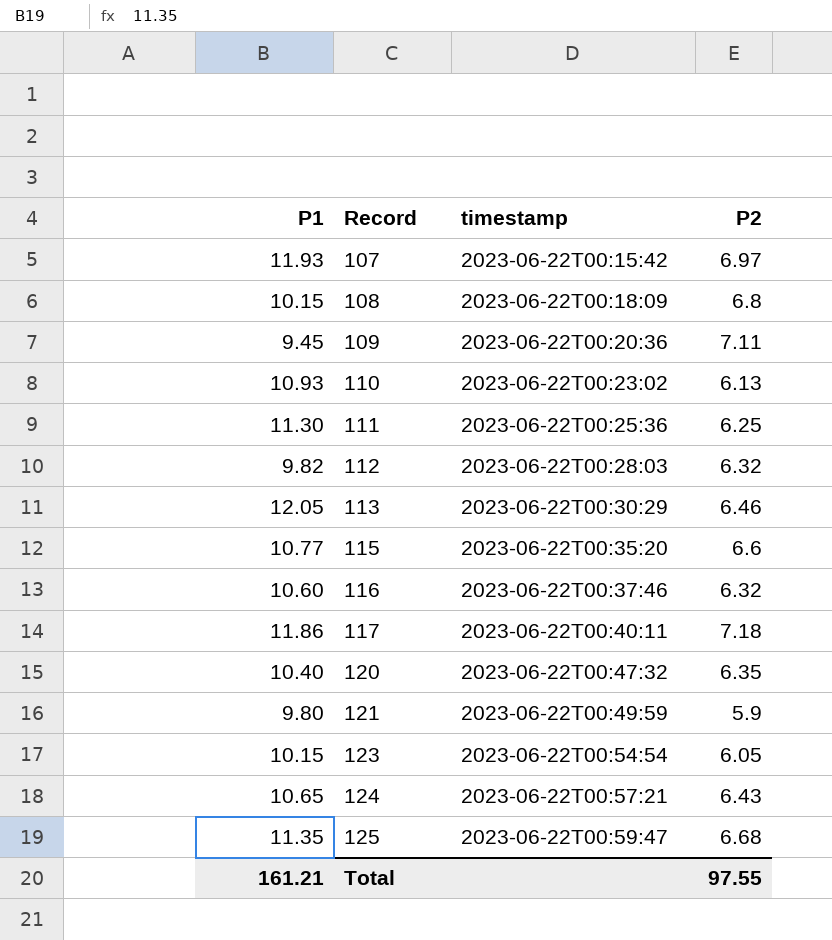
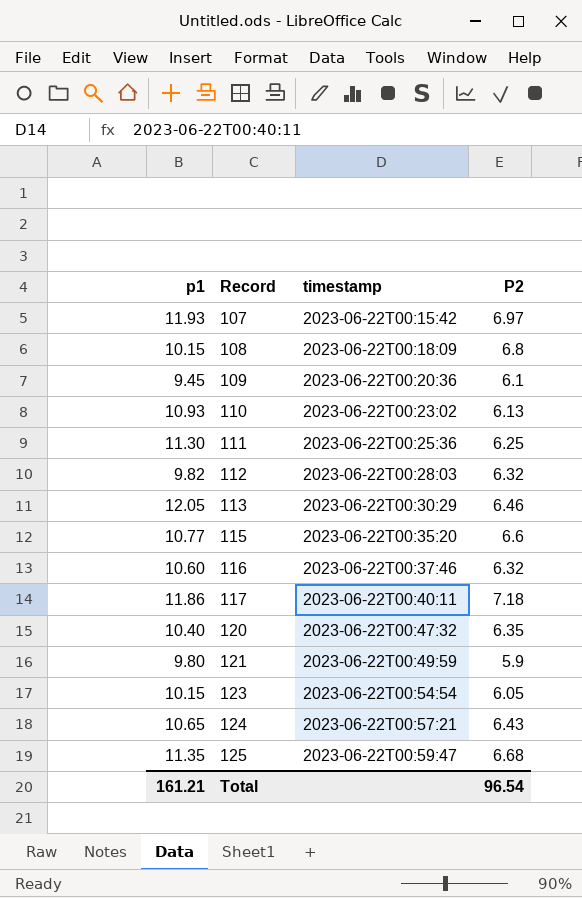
column name: P1 -> p1
109 | P2: 7.11 -> 6.1
Total | P2: 97.55 -> 96.54

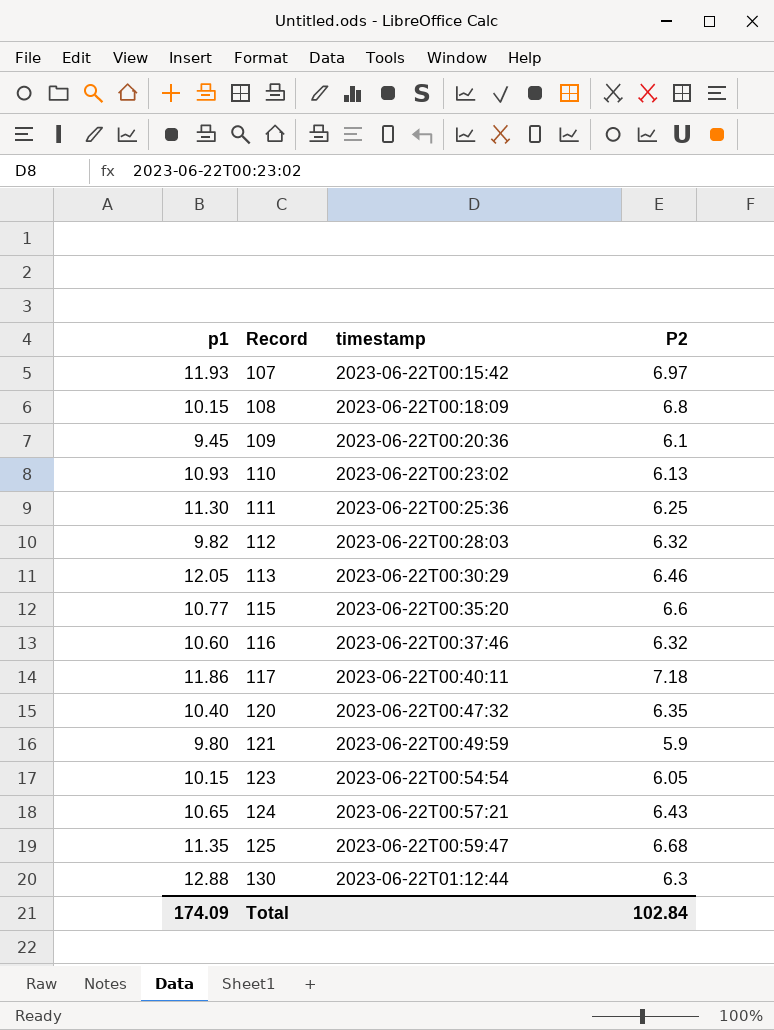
row 130: none -> 12.88 | 2023-06-22T01:12:44 | 6.3
Total | p1: 161.21 -> 174.09
Total | P2: 96.54 -> 102.84

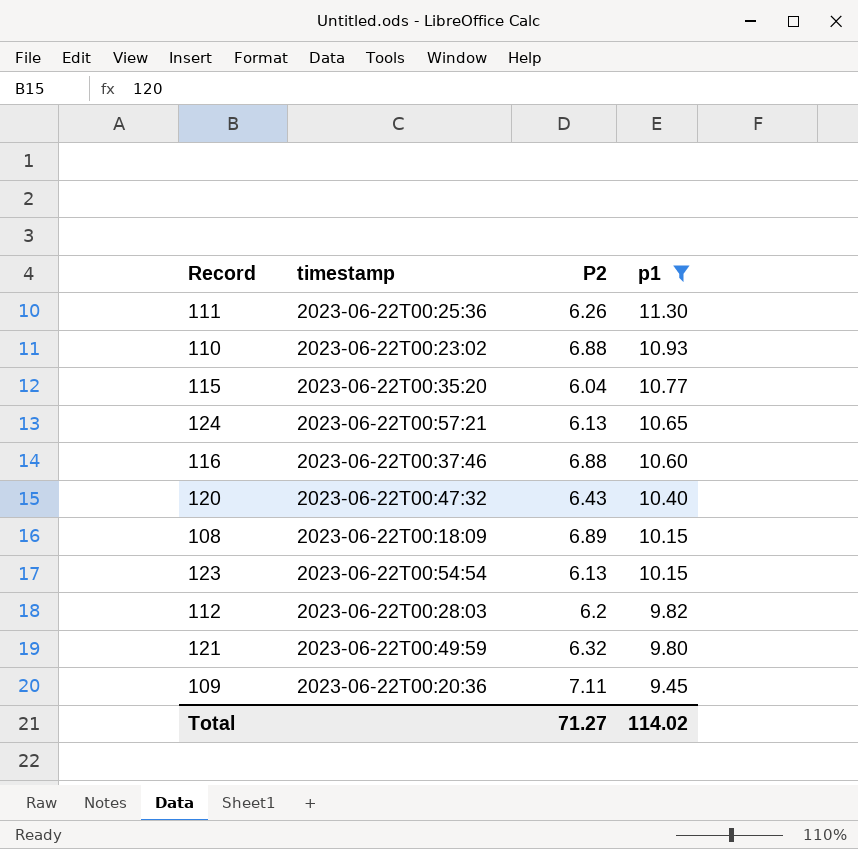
filter: none -> p1 <= 11.30
row order: Record ascending -> p1 descending
column p1 | position: 1 -> 4
111 | P2: 6.25 -> 6.26
110 | P2: 6.13 -> 6.88
115 | P2: 6.6 -> 6.04
124 | P2: 6.43 -> 6.13
116 | P2: 6.32 -> 6.88
120 | P2: 6.35 -> 6.43
108 | P2: 6.8 -> 6.89
123 | P2: 6.05 -> 6.13
112 | P2: 6.32 -> 6.2
121 | P2: 5.9 -> 6.32
109 | P2: 6.1 -> 7.11
Total | P2: 102.84 -> 71.27
Total | p1: 174.09 -> 114.02

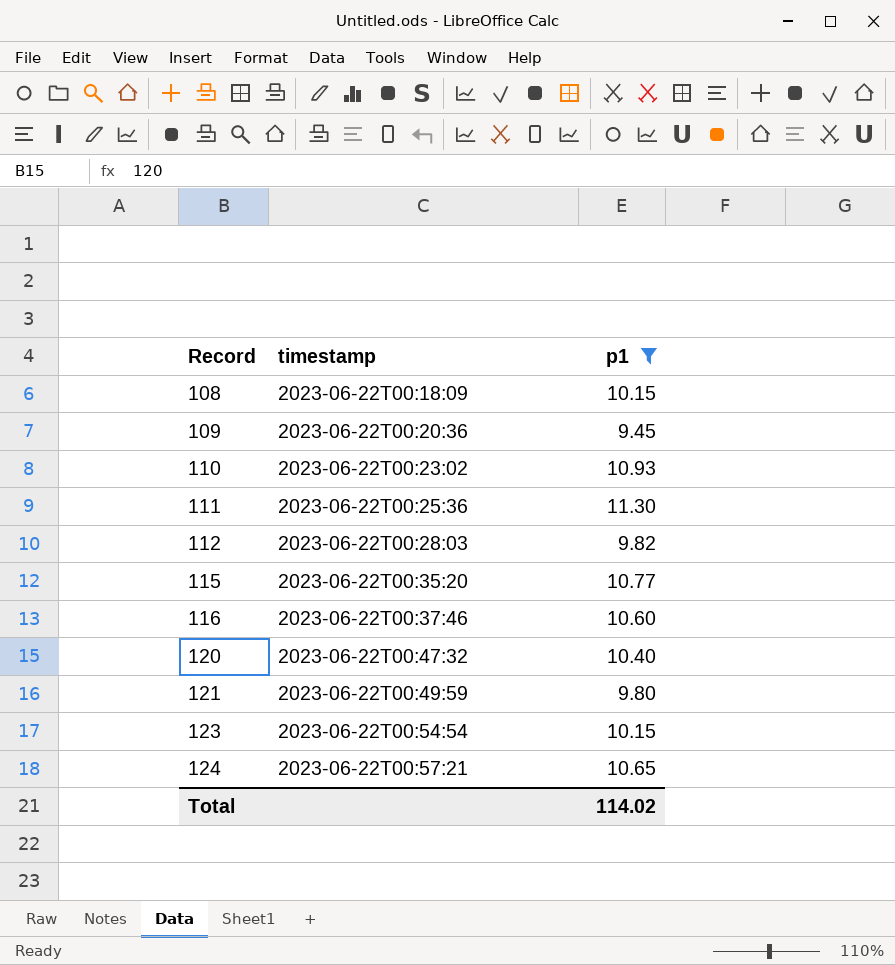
row order: p1 descending -> Record ascending
column P2 | position: 3 -> none

